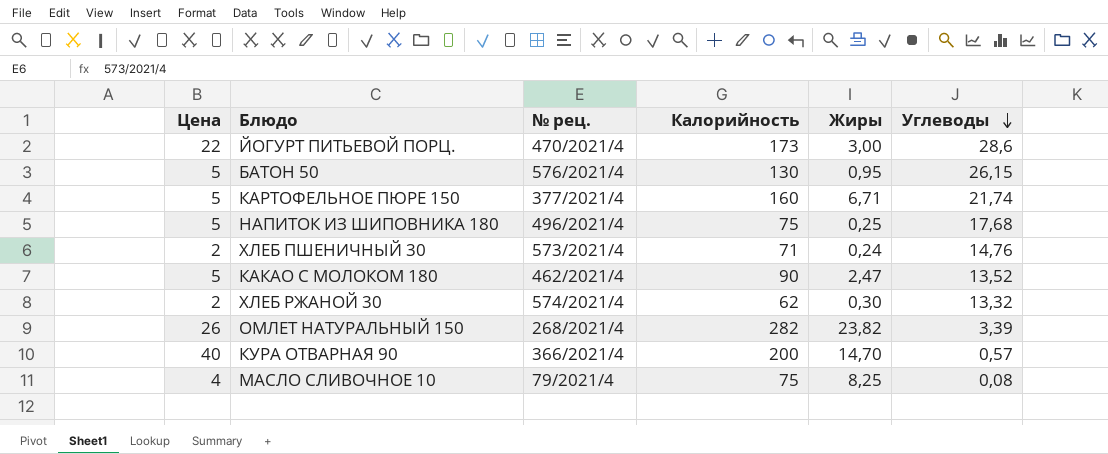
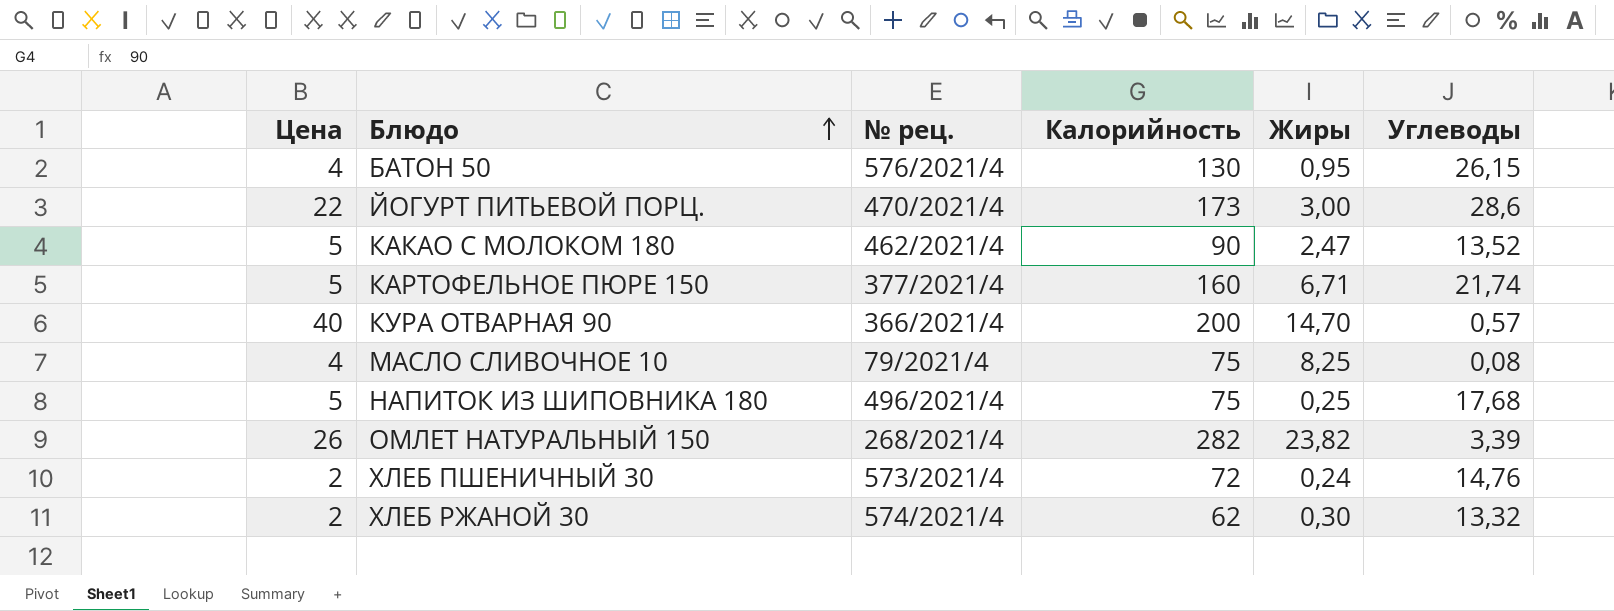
row order: Углеводы descending -> Блюдо ascending
БАТОН 50 | Цена: 5 -> 4
ХЛЕБ ПШЕНИЧНЫЙ 30 | Калорийность: 71 -> 72

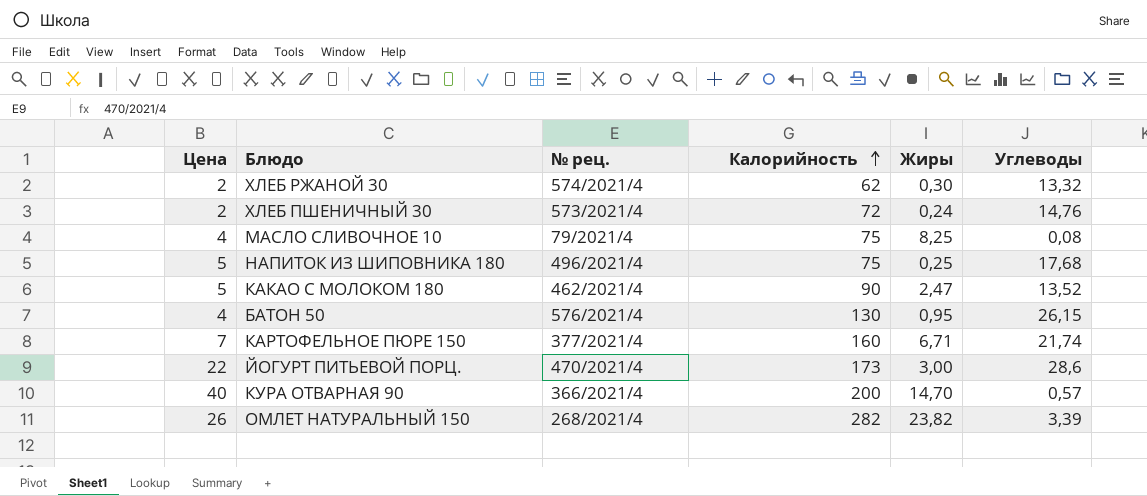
row order: Блюдо ascending -> Калорийность ascending
КАРТОФЕЛЬНОЕ ПЮРЕ 150 | Цена: 5 -> 7

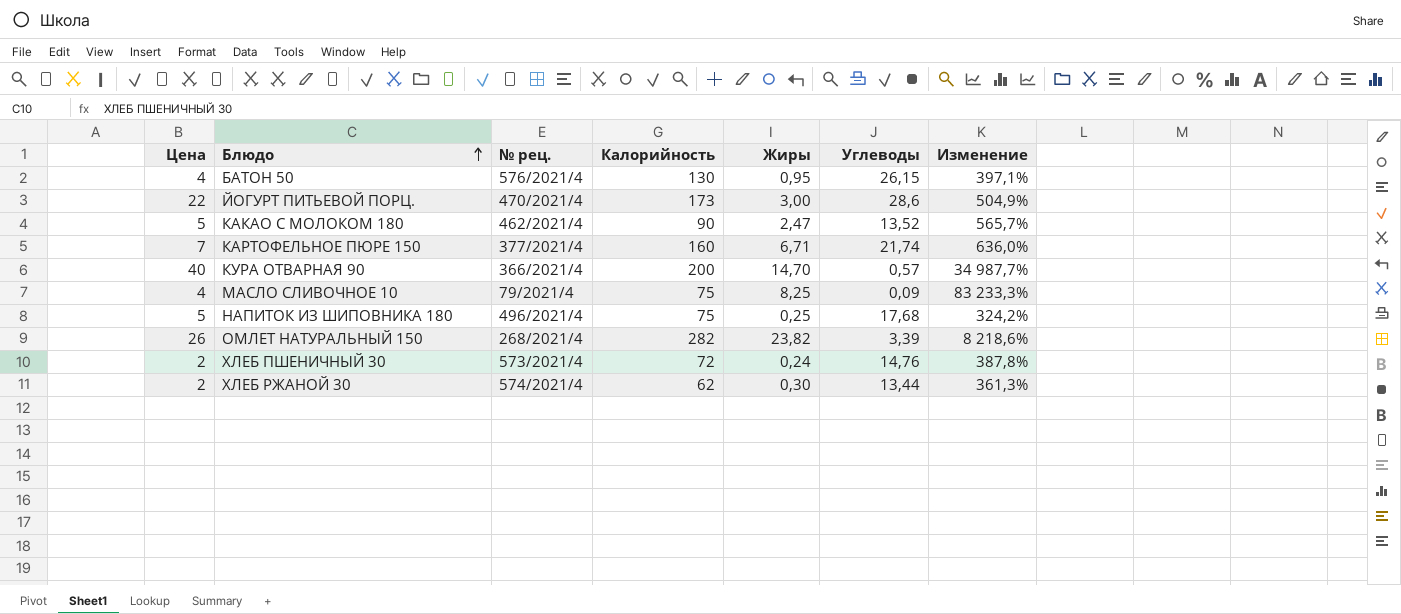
row order: Калорийность ascending -> Блюдо ascending
column Изменение | formula: none -> ([Калорийность] - [Углеводы]) / [Углеводы]
МАСЛО СЛИВОЧНОЕ 10 | Углеводы: 0,08 -> 0,09
ХЛЕБ РЖАНОЙ 30 | Углеводы: 13,32 -> 13,44

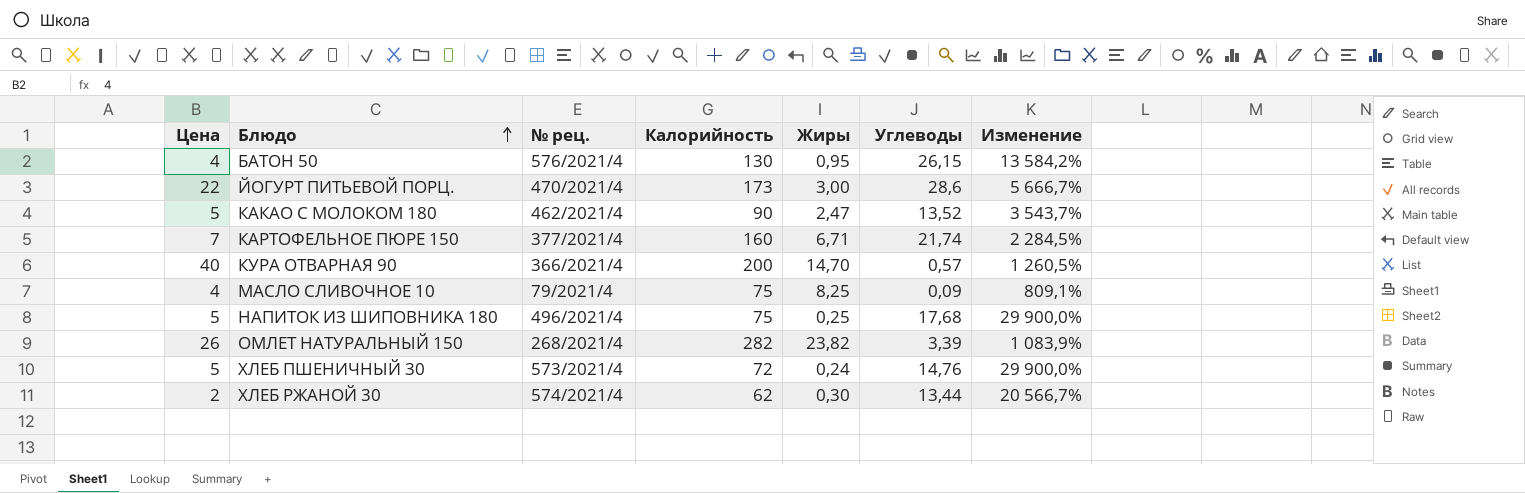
column Изменение | formula: ([Калорийность] - [Углеводы]) / [Углеводы] -> ([Калорийность] - [Жиры]) / [Жиры]
ХЛЕБ ПШЕНИЧНЫЙ 30 | Цена: 2 -> 5

